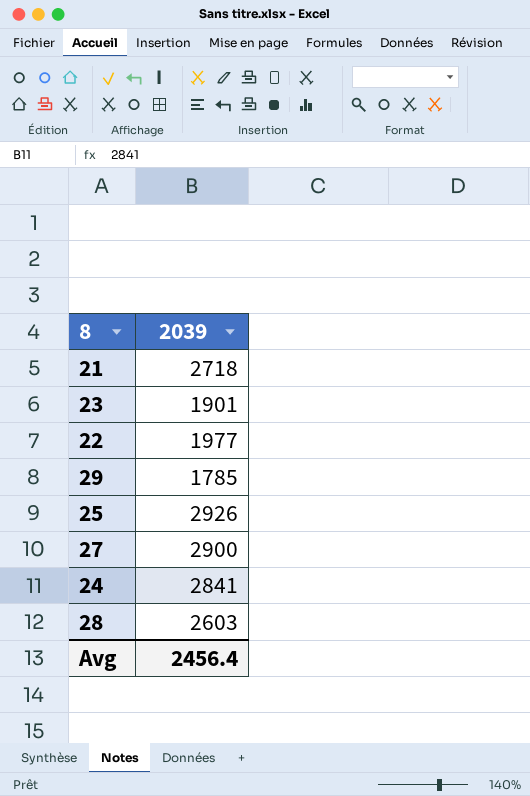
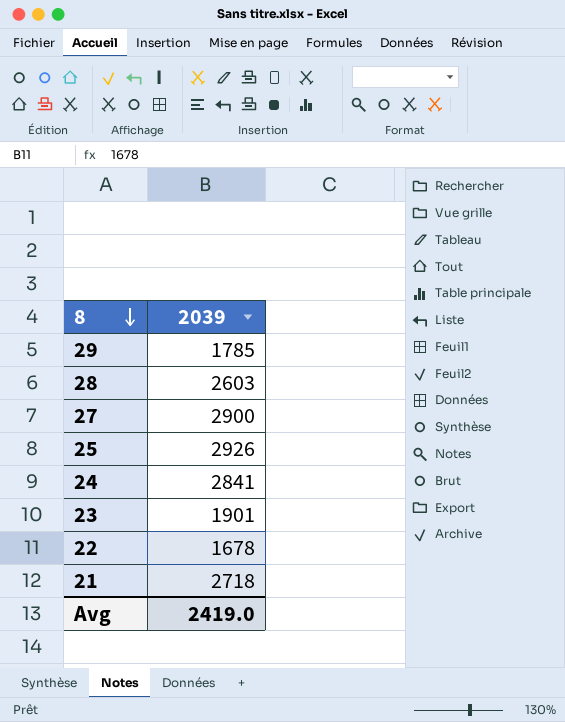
row order: none -> 8 descending
22 | 2039: 1977 -> 1678
Avg | 2039: 2456.4 -> 2419.0

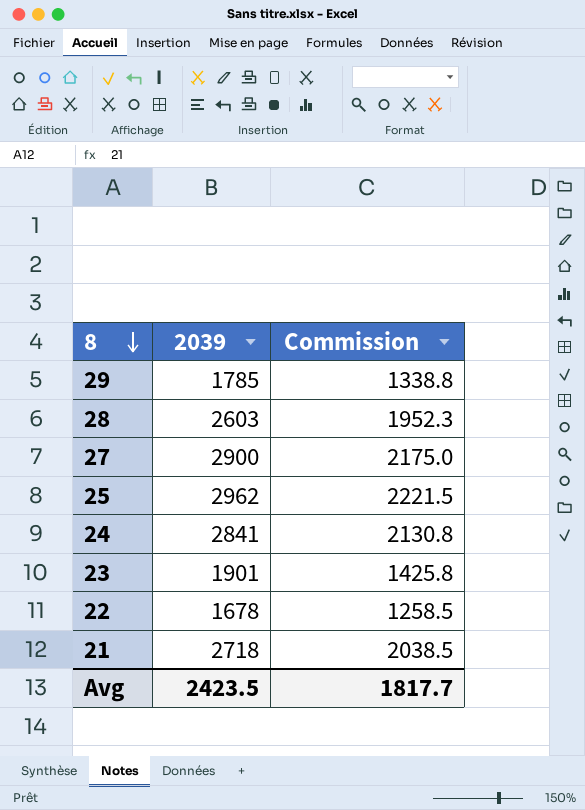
column Commission | formula: none -> [2039] * 0.75
25 | 2039: 2926 -> 2962
Avg | 2039: 2419.0 -> 2423.5

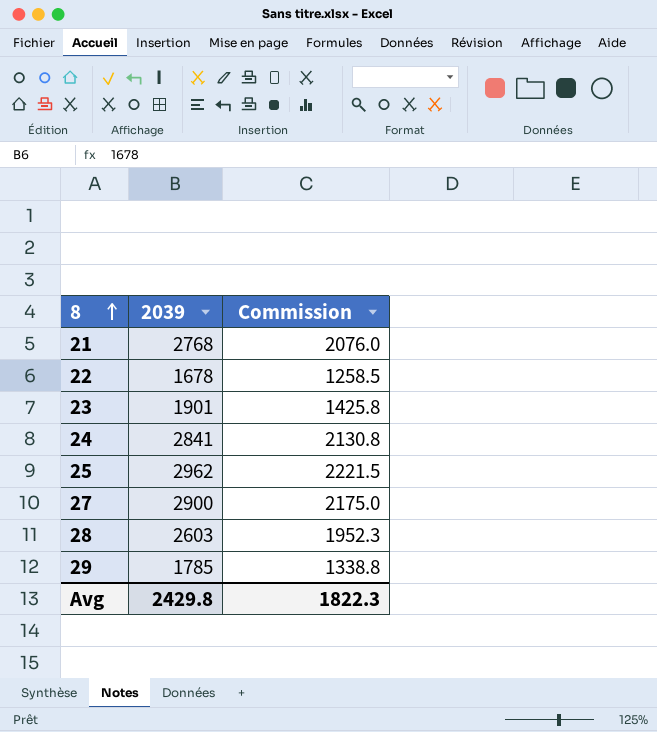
row order: 8 descending -> 8 ascending
21 | 2039: 2718 -> 2768
21 | Commission: 2038.5 -> 2076.0
Avg | 2039: 2423.5 -> 2429.8
Avg | Commission: 1817.7 -> 1822.3

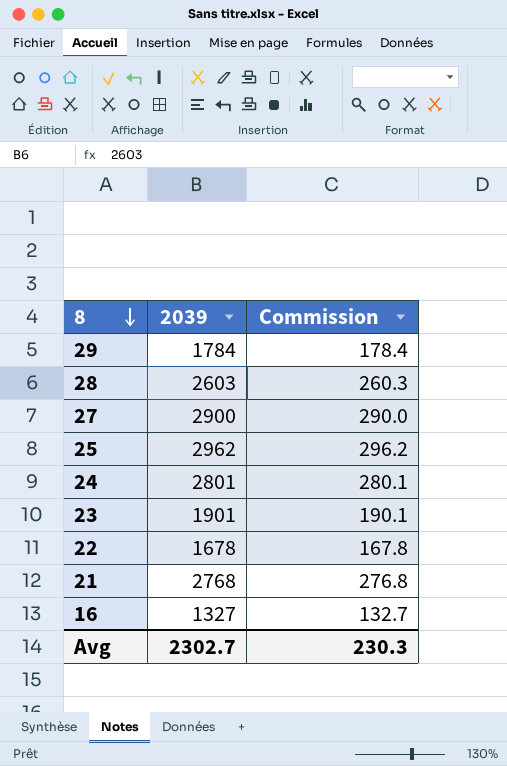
row order: 8 ascending -> 8 descending
column Commission | formula: [2039] * 0.75 -> [2039] * 0.1
29 | 2039: 1785 -> 1784
24 | 2039: 2841 -> 2801
row 16: none -> 1327 | 132.7
Avg | 2039: 2429.8 -> 2302.7
Avg | Commission: 1822.3 -> 230.3

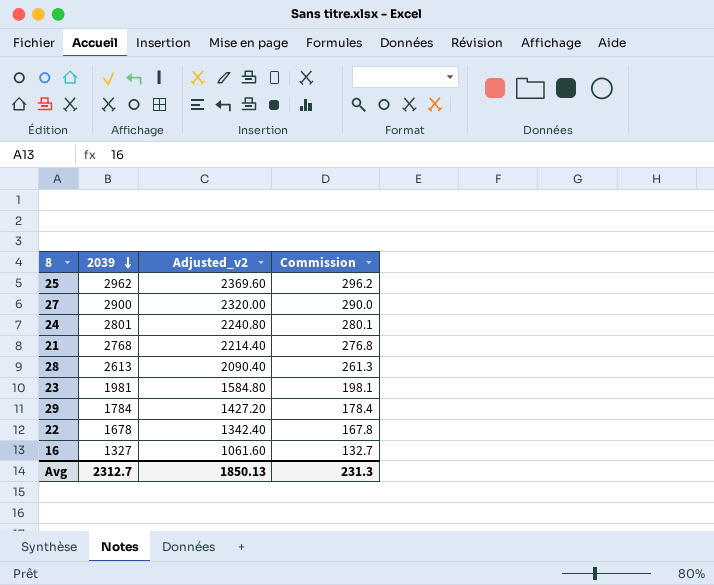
row order: 8 descending -> 2039 descending
column Adjusted_v2 | formula: none -> [2039] * 0.8
28 | 2039: 2603 -> 2613
28 | Commission: 260.3 -> 261.3
23 | 2039: 1901 -> 1981
23 | Commission: 190.1 -> 198.1
Avg | 2039: 2302.7 -> 2312.7
Avg | Commission: 230.3 -> 231.3

